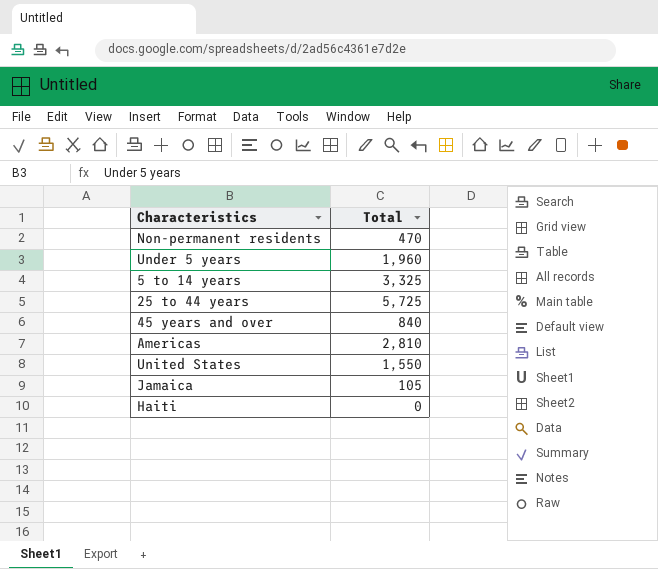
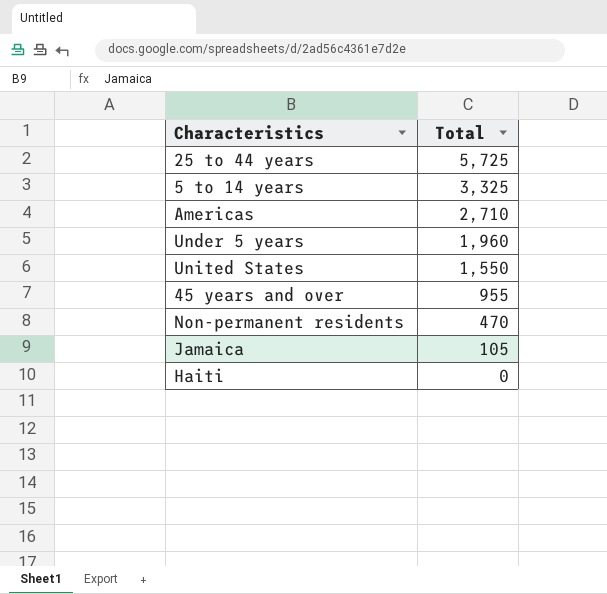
row order: none -> Total descending
Americas | Total: 2,810 -> 2,710
45 years and over | Total: 840 -> 955

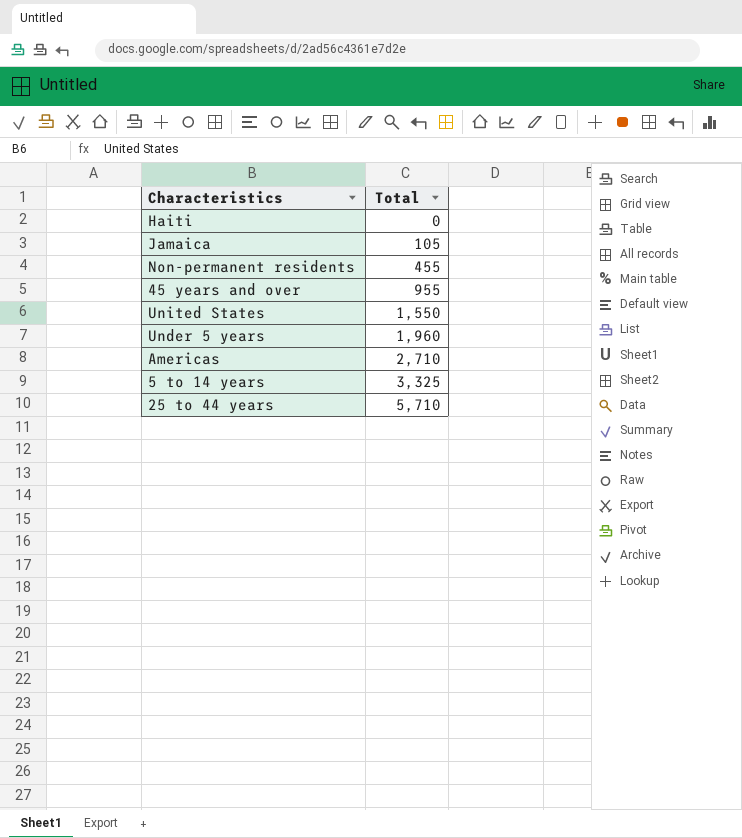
row order: Total descending -> Total ascending
Non-permanent residents | Total: 470 -> 455
25 to 44 years | Total: 5,725 -> 5,710

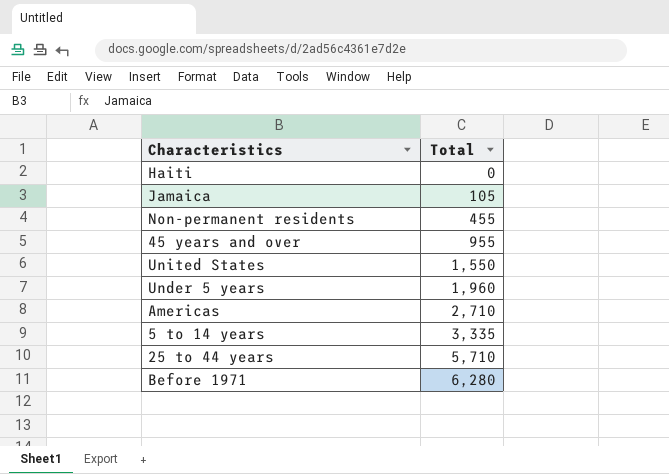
5 to 14 years | Total: 3,325 -> 3,335
row Before 1971: none -> 6,280

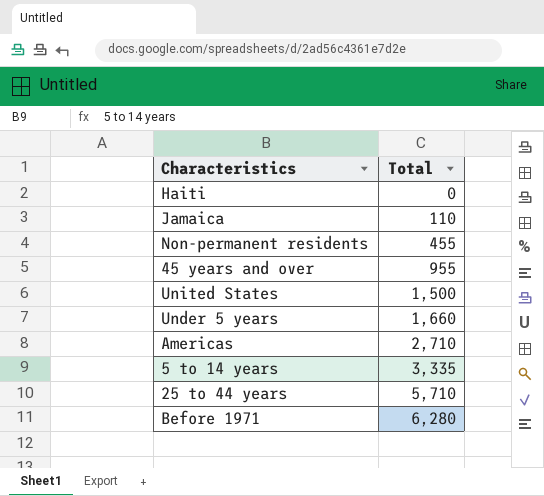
Jamaica | Total: 105 -> 110
United States | Total: 1,550 -> 1,500
Under 5 years | Total: 1,960 -> 1,660

